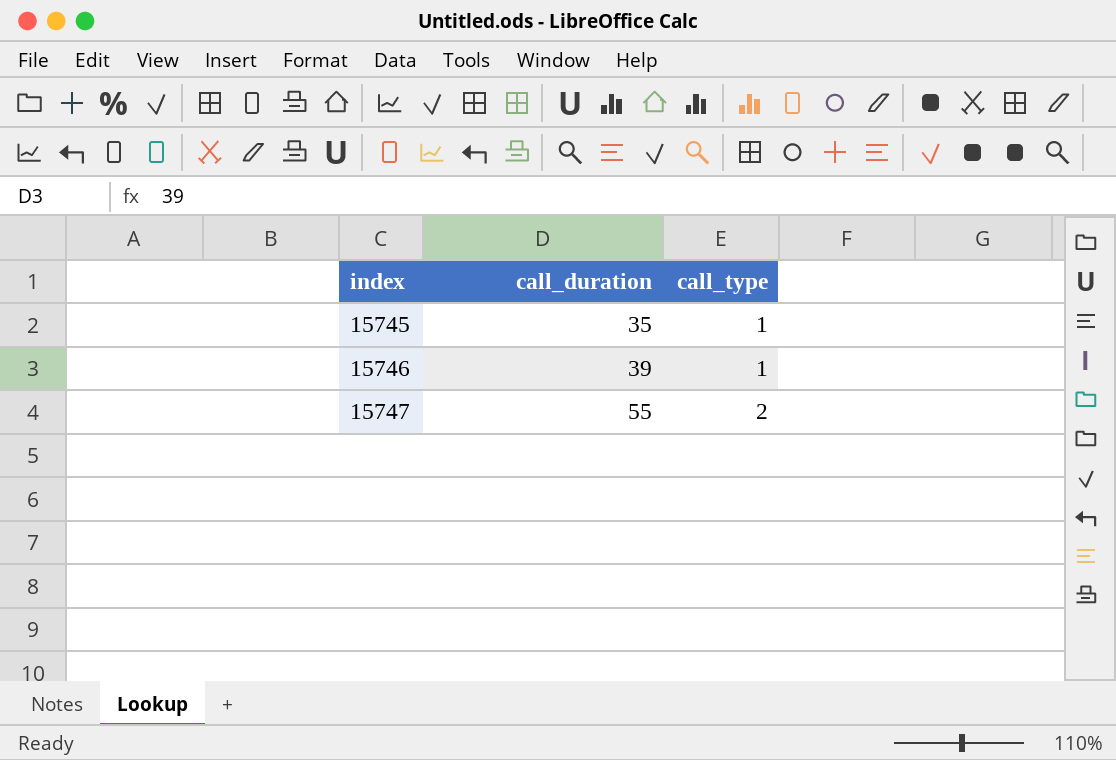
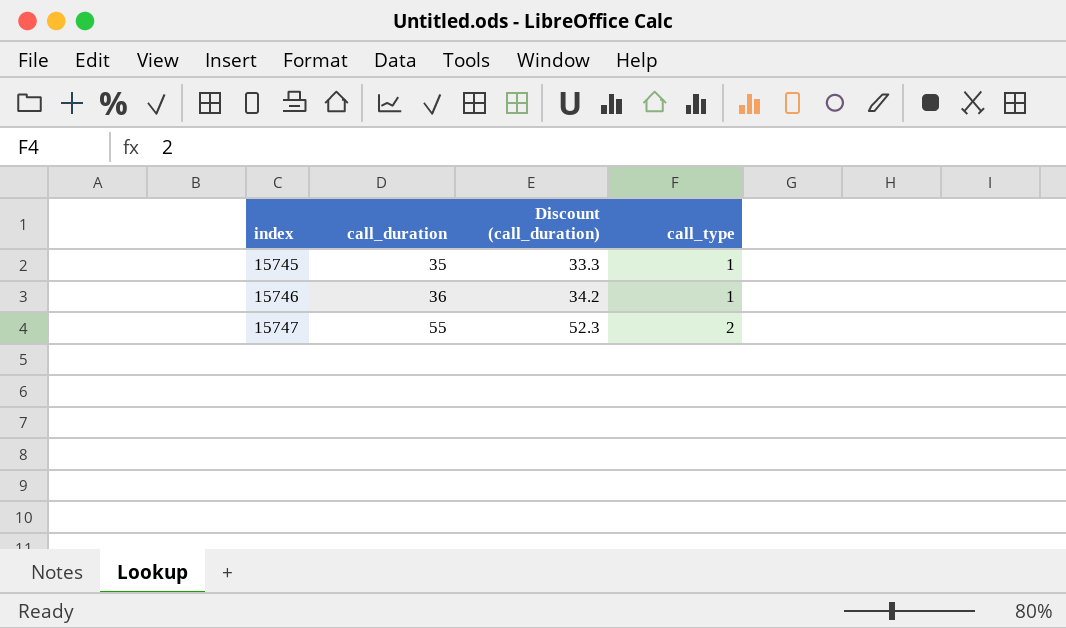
column Discount (call_duration) | formula: none -> [call_duration] * 0.95
15746 | call_duration: 39 -> 36

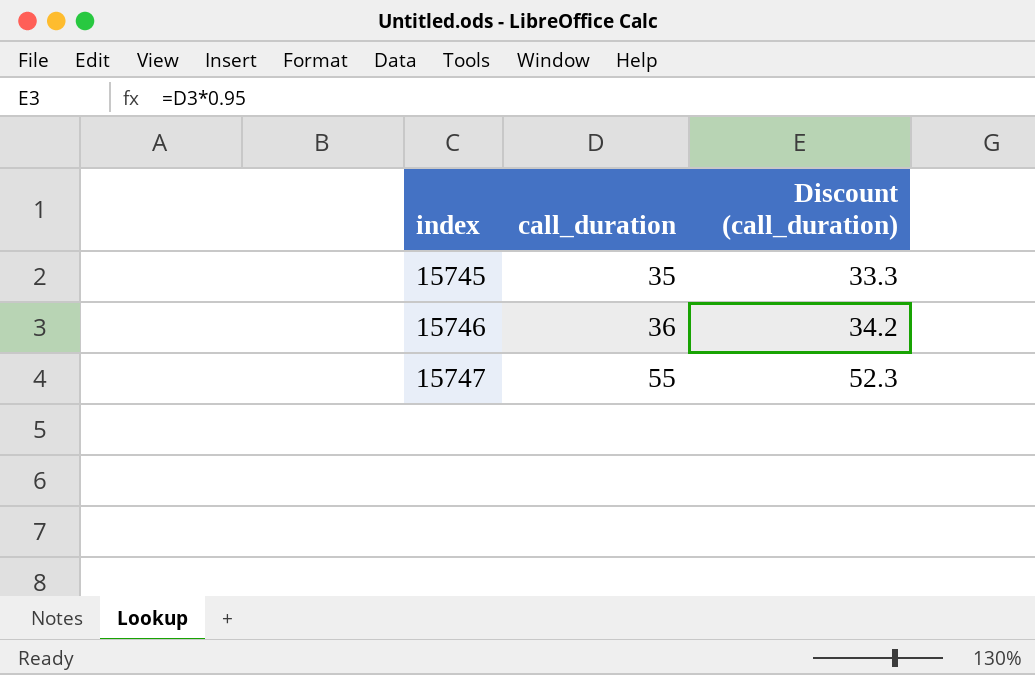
column call_type | position: 4 -> none

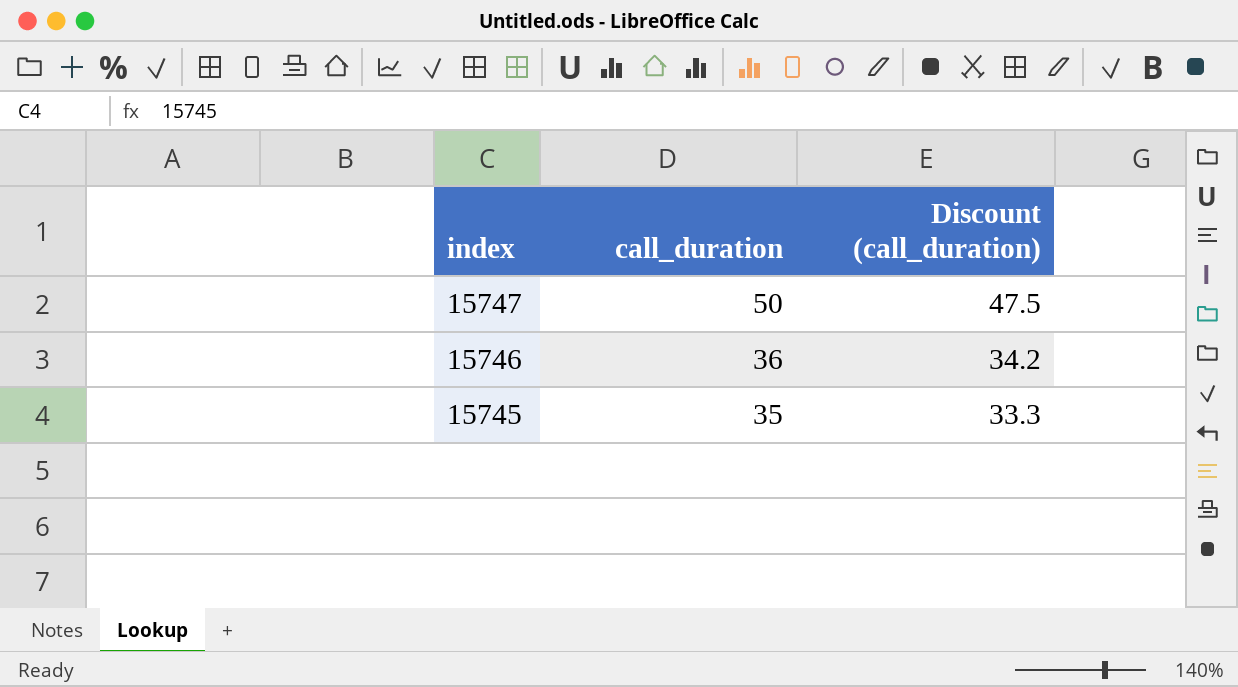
row order: index ascending -> index descending
15747 | call_duration: 55 -> 50
15747 | Discount (call_duration): 52.3 -> 47.5

